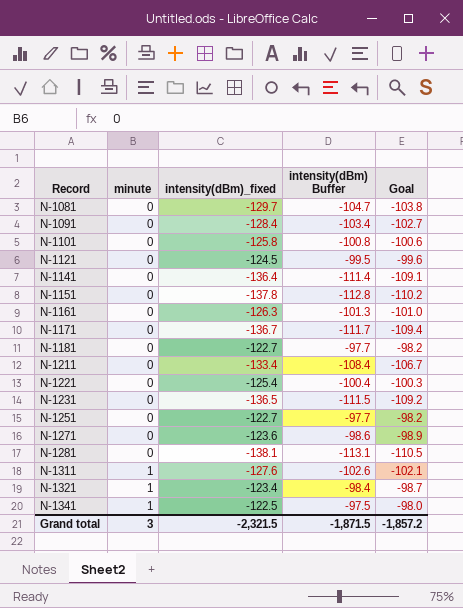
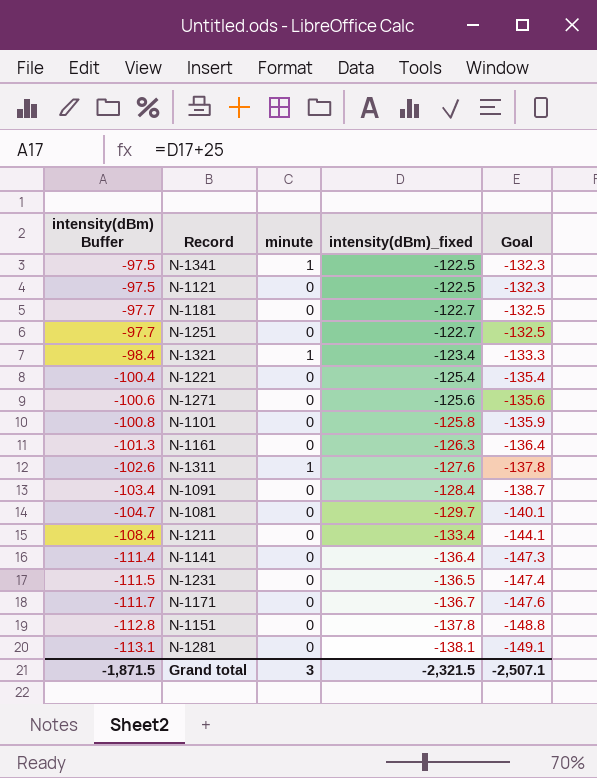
row order: Record ascending -> intensity(dBm) Buffer descending
column intensity(dBm) Buffer | position: 4 -> 1
column Goal | formula: [intensity(dBm)_fixed] * 0.8 -> [intensity(dBm)_fixed] * 1.08
N-1121 | intensity(dBm) Buffer: -99.5 -> -97.5
N-1121 | intensity(dBm)_fixed: -124.5 -> -122.5
N-1271 | intensity(dBm) Buffer: -98.6 -> -100.6
N-1271 | intensity(dBm)_fixed: -123.6 -> -125.6
Grand total | Goal: -1,857.2 -> -2,507.1

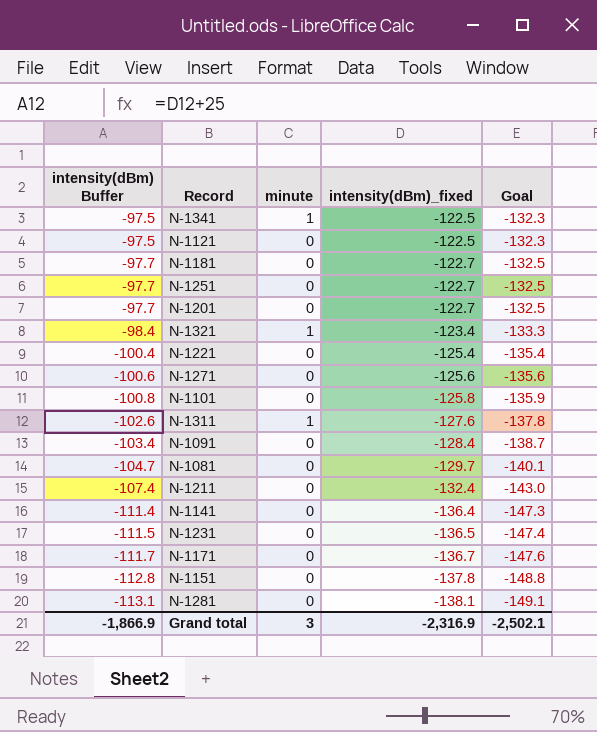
row N-1161: -101.3 | 0 | -126.3 | -136.4 -> none
row N-1201: none -> -97.7 | 0 | -122.7 | -132.5
N-1211 | intensity(dBm) Buffer: -108.4 -> -107.4
N-1211 | intensity(dBm)_fixed: -133.4 -> -132.4
N-1211 | Goal: -144.1 -> -143.0
Grand total | intensity(dBm) Buffer: -1,871.5 -> -1,866.9
Grand total | intensity(dBm)_fixed: -2,321.5 -> -2,316.9
Grand total | Goal: -2,507.1 -> -2,502.1

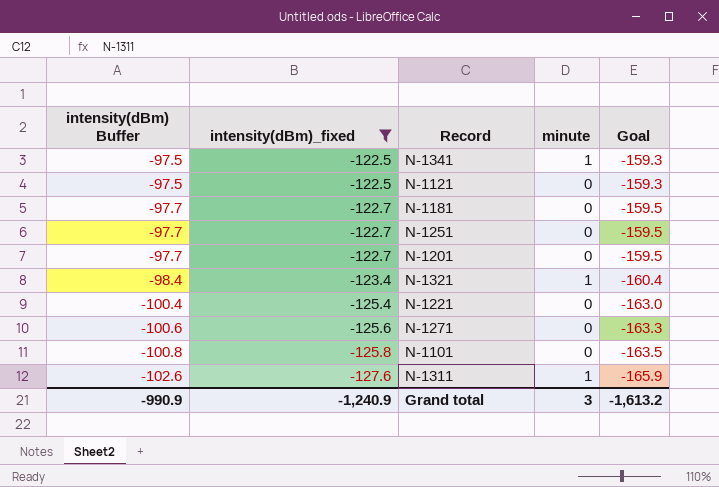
filter: none -> intensity(dBm)_fixed >= -127.6
column intensity(dBm)_fixed | position: 4 -> 2
column Goal | formula: [intensity(dBm)_fixed] * 1.08 -> [intensity(dBm)_fixed] * 1.3
Grand total | intensity(dBm) Buffer: -1,866.9 -> -990.9
Grand total | intensity(dBm)_fixed: -2,316.9 -> -1,240.9
Grand total | Goal: -2,502.1 -> -1,613.2

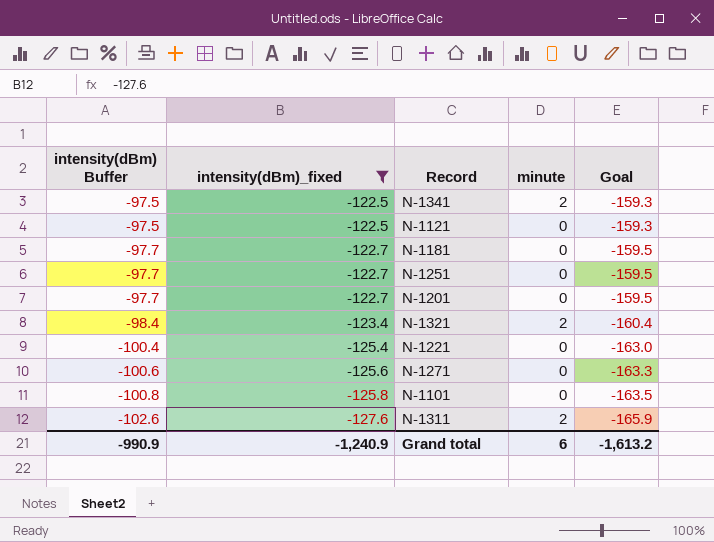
N-1341 | minute: 1 -> 2
N-1321 | minute: 1 -> 2
N-1311 | minute: 1 -> 2
Grand total | minute: 3 -> 6

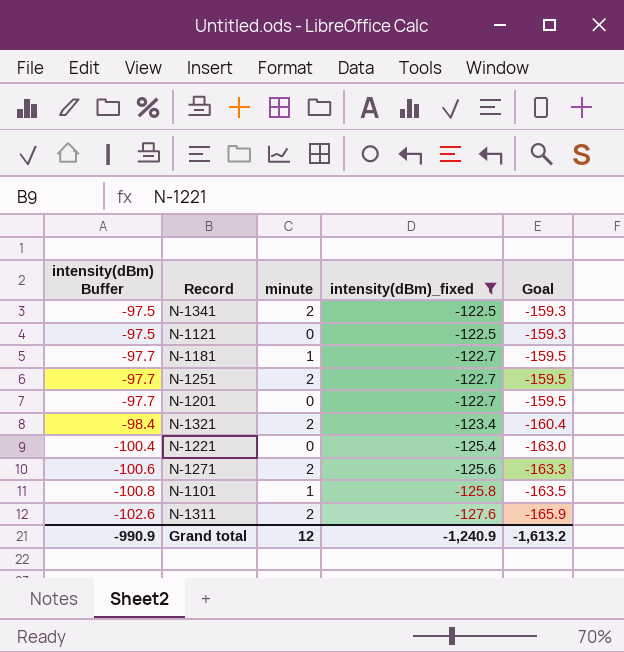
column intensity(dBm)_fixed | position: 2 -> 4
N-1181 | minute: 0 -> 1
N-1251 | minute: 0 -> 2
N-1271 | minute: 0 -> 2
N-1101 | minute: 0 -> 1
Grand total | minute: 6 -> 12

